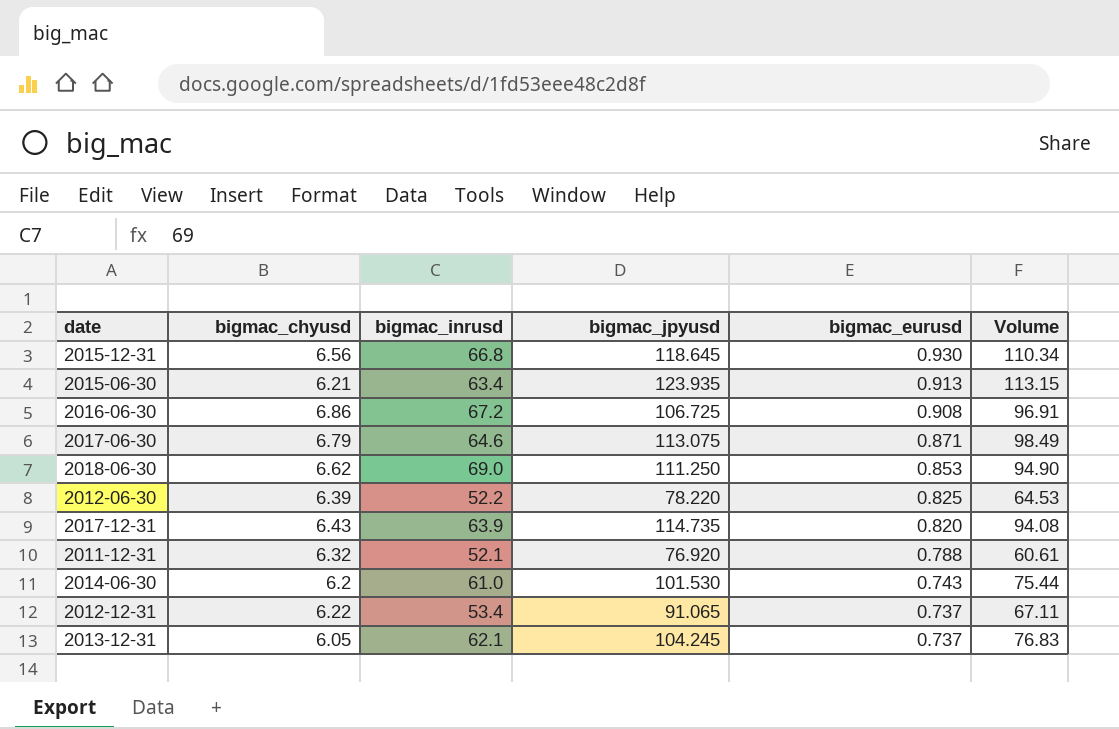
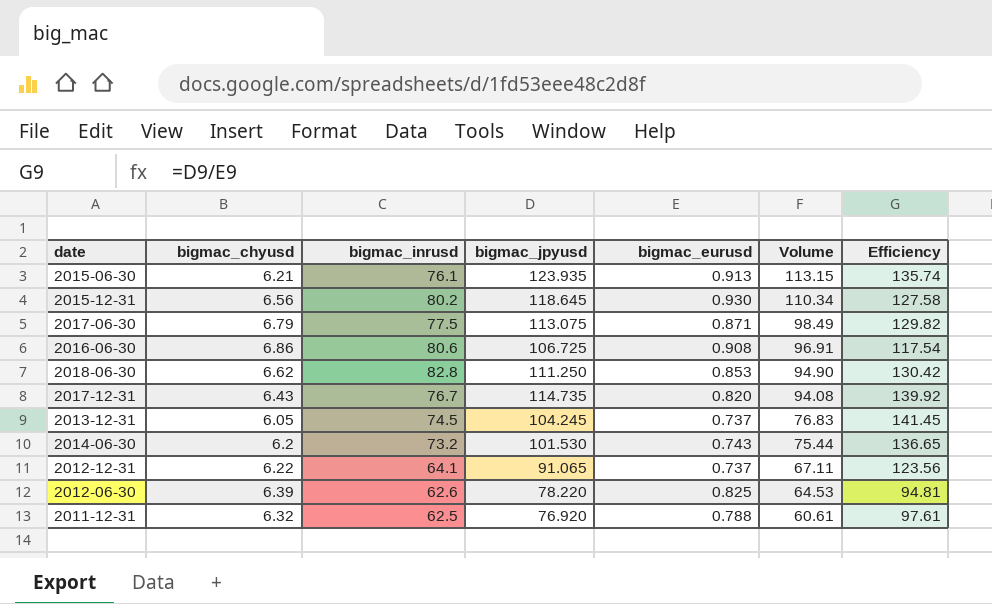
row order: bigmac_eurusd descending -> Volume descending
column Efficiency | formula: none -> [bigmac_jpyusd] / [bigmac_eurusd]
2015-06-30 | bigmac_inrusd: 63.4 -> 76.1
2015-12-31 | bigmac_inrusd: 66.8 -> 80.2
2017-06-30 | bigmac_inrusd: 64.6 -> 77.5
2016-06-30 | bigmac_inrusd: 67.2 -> 80.6
2018-06-30 | bigmac_inrusd: 69.0 -> 82.8
2017-12-31 | bigmac_inrusd: 63.9 -> 76.7
2013-12-31 | bigmac_inrusd: 62.1 -> 74.5
2014-06-30 | bigmac_inrusd: 61.0 -> 73.2
2012-12-31 | bigmac_inrusd: 53.4 -> 64.1
2012-06-30 | bigmac_inrusd: 52.2 -> 62.6
2011-12-31 | bigmac_inrusd: 52.1 -> 62.5

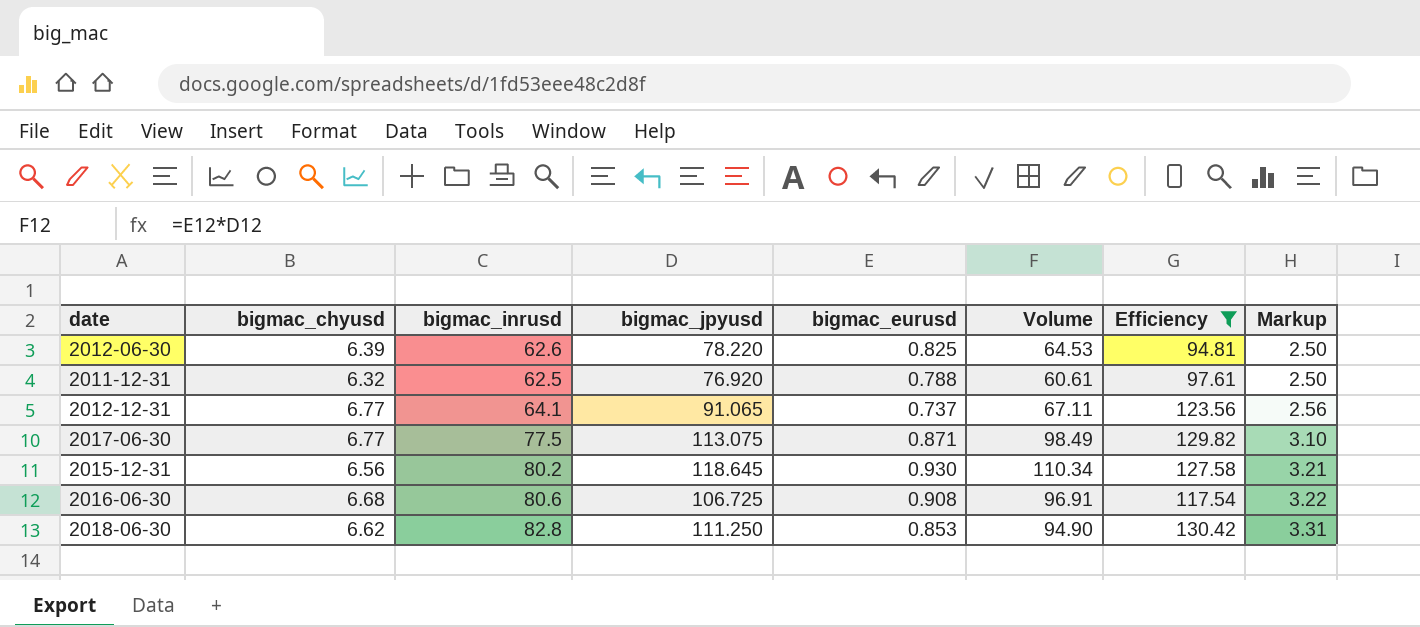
filter: none -> Efficiency <= 130.42
row order: Volume descending -> Markup ascending
column Markup | formula: none -> [bigmac_inrusd] * 0.04
2012-12-31 | bigmac_chyusd: 6.22 -> 6.77
2017-06-30 | bigmac_chyusd: 6.79 -> 6.77
2016-06-30 | bigmac_chyusd: 6.86 -> 6.68

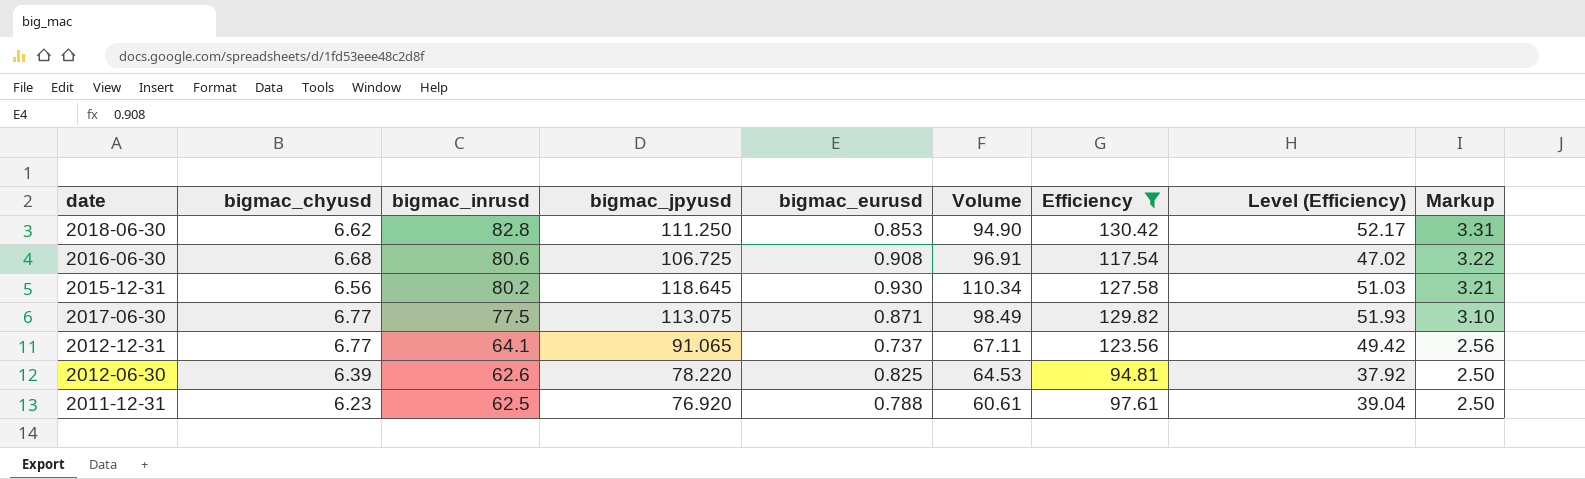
row order: Markup ascending -> bigmac_inrusd descending
column Level (Efficiency) | formula: none -> [Efficiency] * 0.4
2011-12-31 | bigmac_chyusd: 6.32 -> 6.23

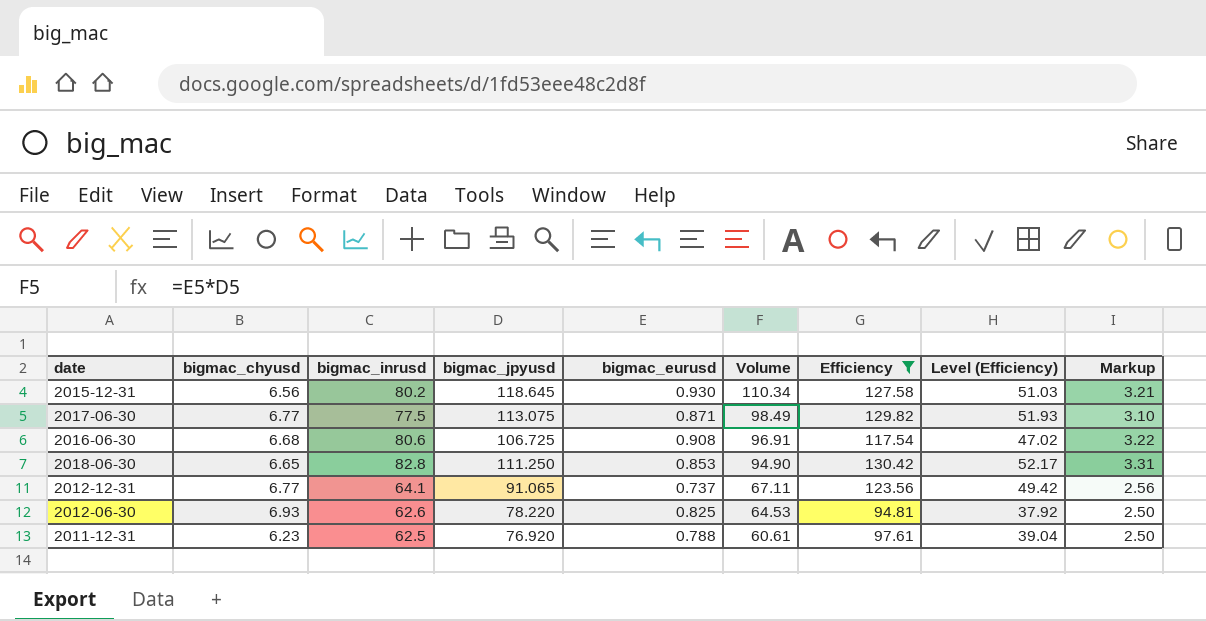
row order: bigmac_inrusd descending -> Volume descending
2018-06-30 | bigmac_chyusd: 6.62 -> 6.65
2012-06-30 | bigmac_chyusd: 6.39 -> 6.93

